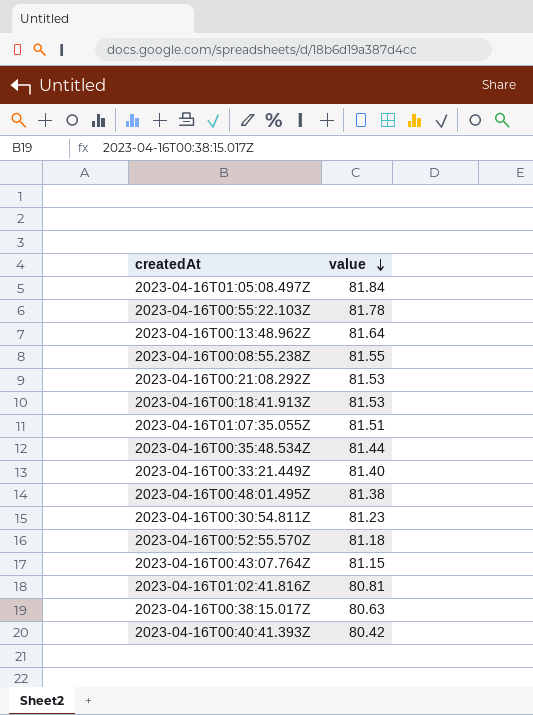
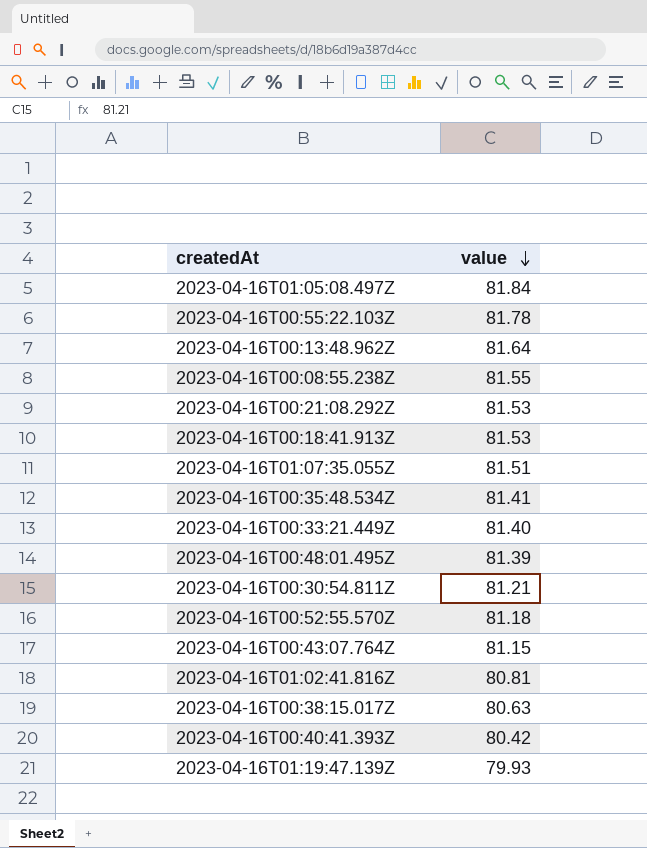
2023-04-16T00:35:48.534Z | value: 81.44 -> 81.41
2023-04-16T00:48:01.495Z | value: 81.38 -> 81.39
2023-04-16T00:30:54.811Z | value: 81.23 -> 81.21
row 2023-04-16T01:19:47.139Z: none -> 79.93

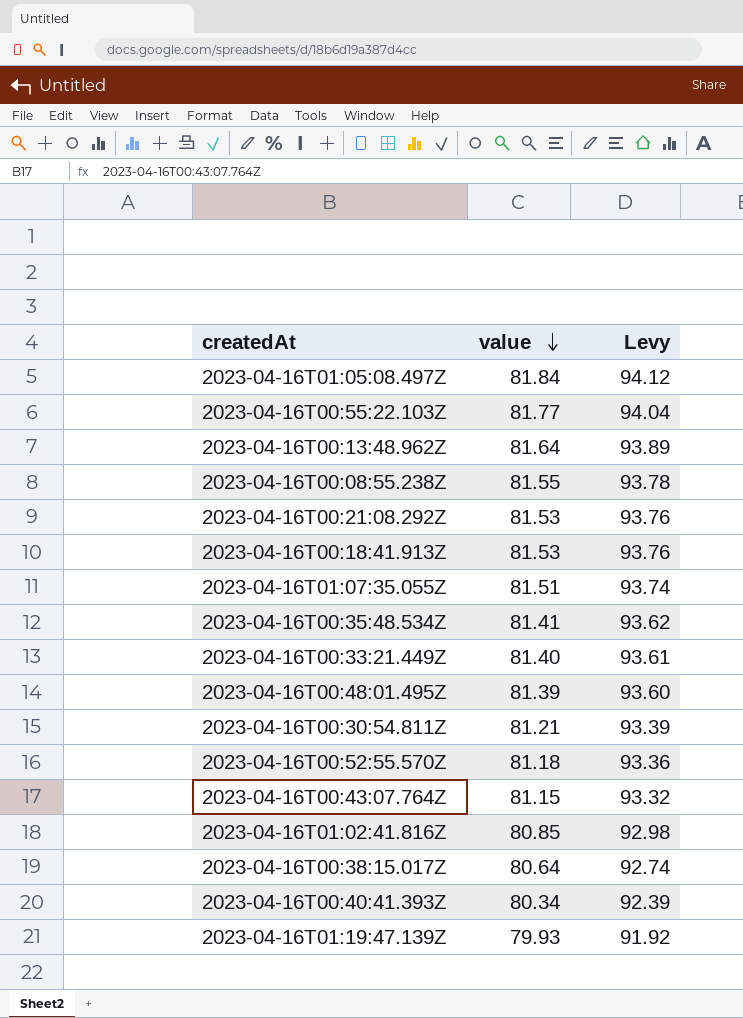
column Levy | formula: none -> [value] * 1.15
2023-04-16T00:55:22.103Z | value: 81.78 -> 81.77
2023-04-16T01:02:41.816Z | value: 80.81 -> 80.85
2023-04-16T00:38:15.017Z | value: 80.63 -> 80.64
2023-04-16T00:40:41.393Z | value: 80.42 -> 80.34

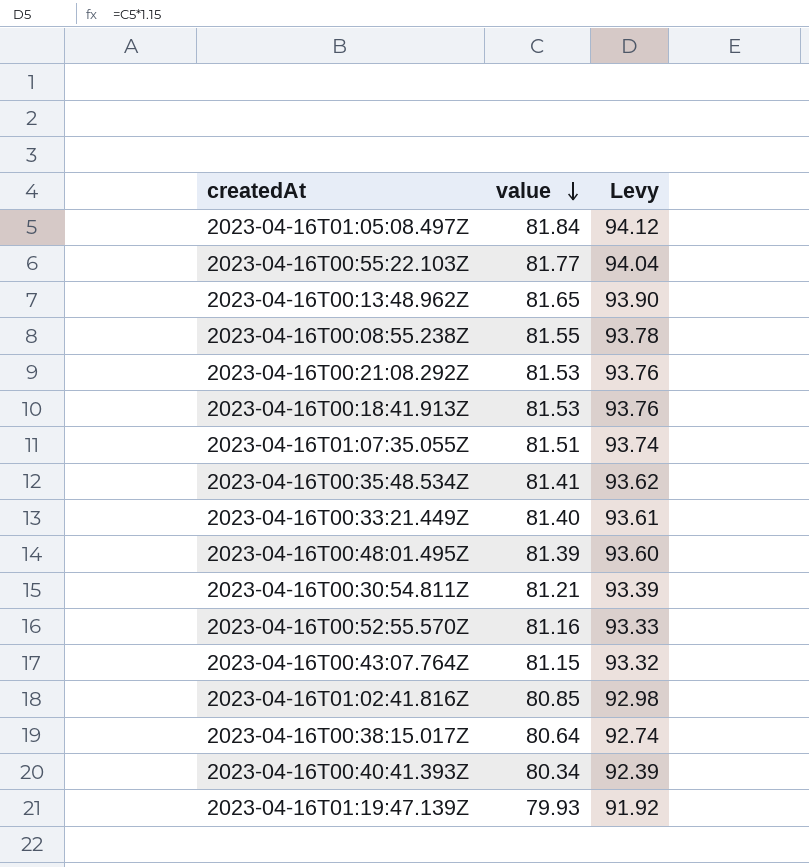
2023-04-16T00:13:48.962Z | value: 81.64 -> 81.65
2023-04-16T00:13:48.962Z | Levy: 93.89 -> 93.90
2023-04-16T00:52:55.570Z | value: 81.18 -> 81.16
2023-04-16T00:52:55.570Z | Levy: 93.36 -> 93.33

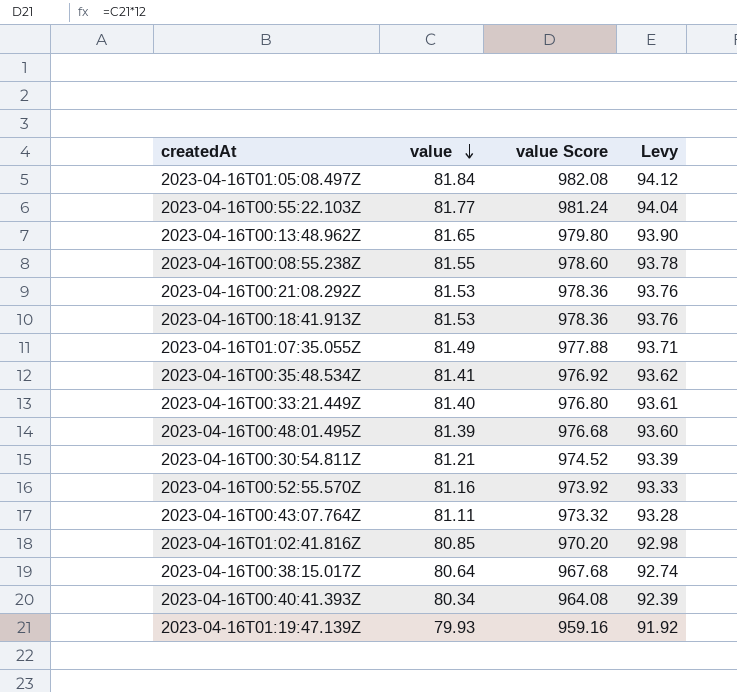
column value Score | formula: none -> [value] * 12
2023-04-16T01:07:35.055Z | value: 81.51 -> 81.49
2023-04-16T01:07:35.055Z | Levy: 93.74 -> 93.71
2023-04-16T00:43:07.764Z | value: 81.15 -> 81.11
2023-04-16T00:43:07.764Z | Levy: 93.32 -> 93.28

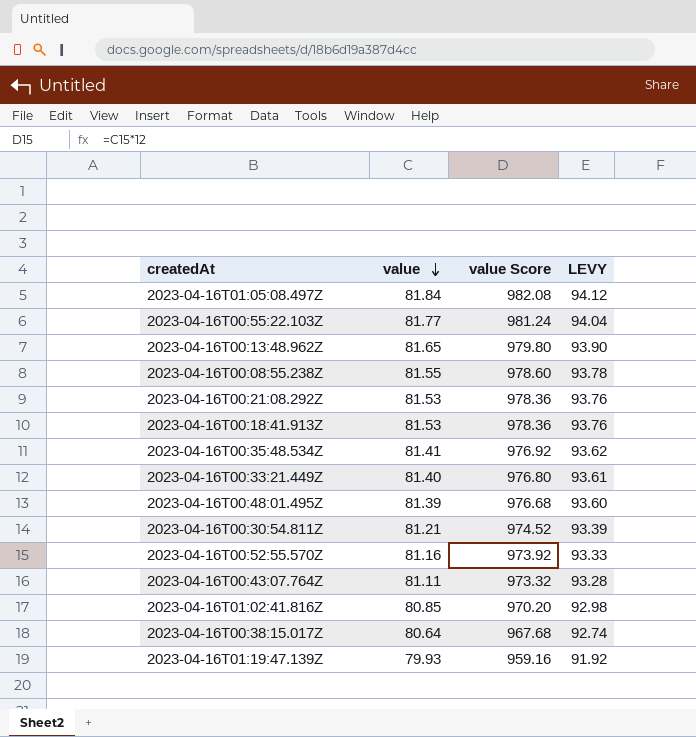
column name: Levy -> LEVY
row 2023-04-16T01:07:35.055Z: 81.49 | 977.88 | 93.71 -> none
row 2023-04-16T00:40:41.393Z: 80.34 | 964.08 | 92.39 -> none

